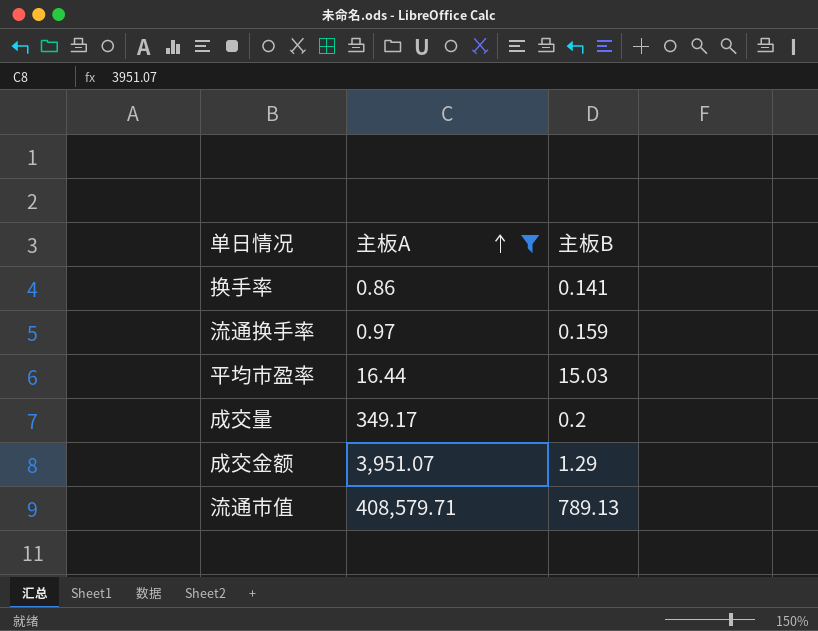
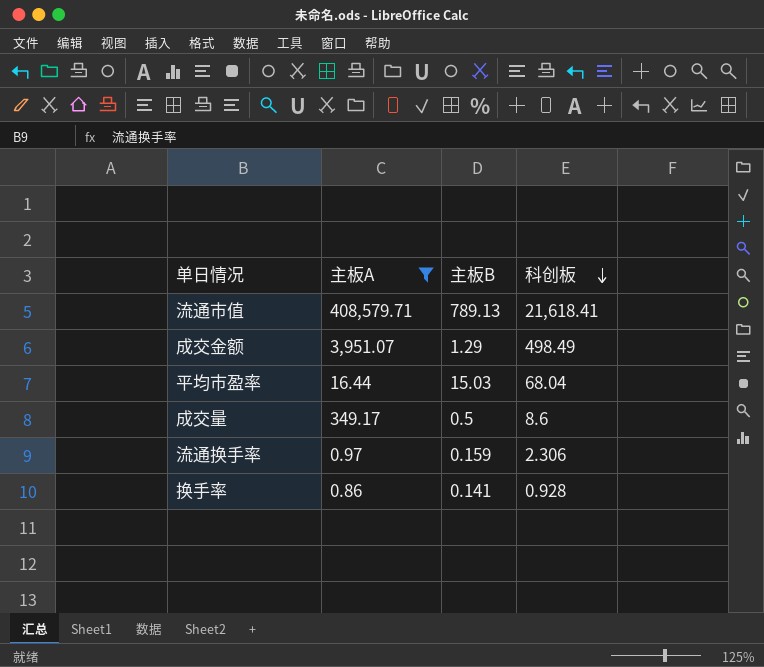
row order: 主板A ascending -> 科创板 descending
column 科创板 | position: none -> 4
成交量 | 主板B: 0.2 -> 0.5

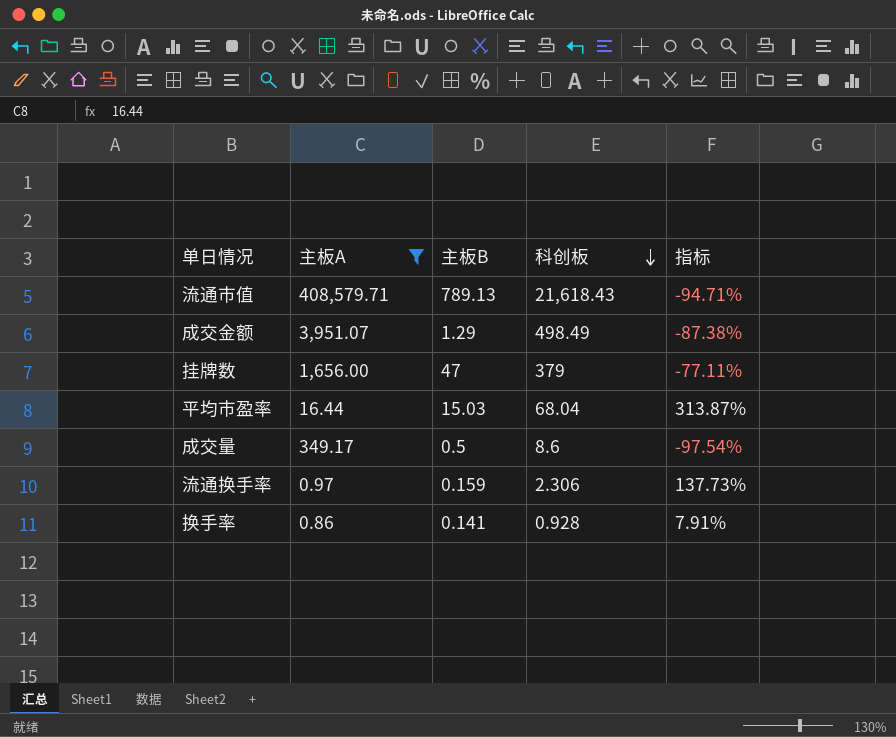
column 指标 | formula: none -> ([科创板] - [主板A]) / [主板A]
流通市值 | 科创板: 21,618.41 -> 21,618.43
row 挂牌数: none -> 1,656.00 | 47 | 379 | -77.11%

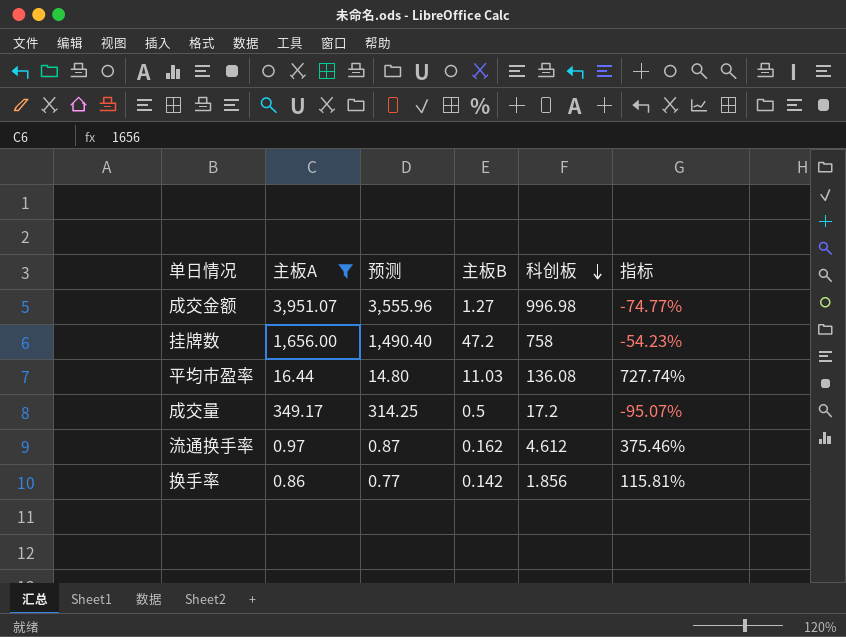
column 预测 | formula: none -> [主板A] * 0.9
row 流通市值: 408,579.71 | 789.13 | 21,618.43 | -94.71% -> none
成交金额 | 主板B: 1.29 -> 1.27
成交金额 | 科创板: 498.49 -> 996.98
成交金额 | 指标: -87.38% -> -74.77%
挂牌数 | 主板B: 47 -> 47.2
挂牌数 | 科创板: 379 -> 758
挂牌数 | 指标: -77.11% -> -54.23%
平均市盈率 | 主板B: 15.03 -> 11.03
平均市盈率 | 科创板: 68.04 -> 136.08
平均市盈率 | 指标: 313.87% -> 727.74%
成交量 | 科创板: 8.6 -> 17.2
成交量 | 指标: -97.54% -> -95.07%
流通换手率 | 主板B: 0.159 -> 0.162
流通换手率 | 科创板: 2.306 -> 4.612
流通换手率 | 指标: 137.73% -> 375.46%
换手率 | 主板B: 0.141 -> 0.142
换手率 | 科创板: 0.928 -> 1.856
换手率 | 指标: 7.91% -> 115.81%

